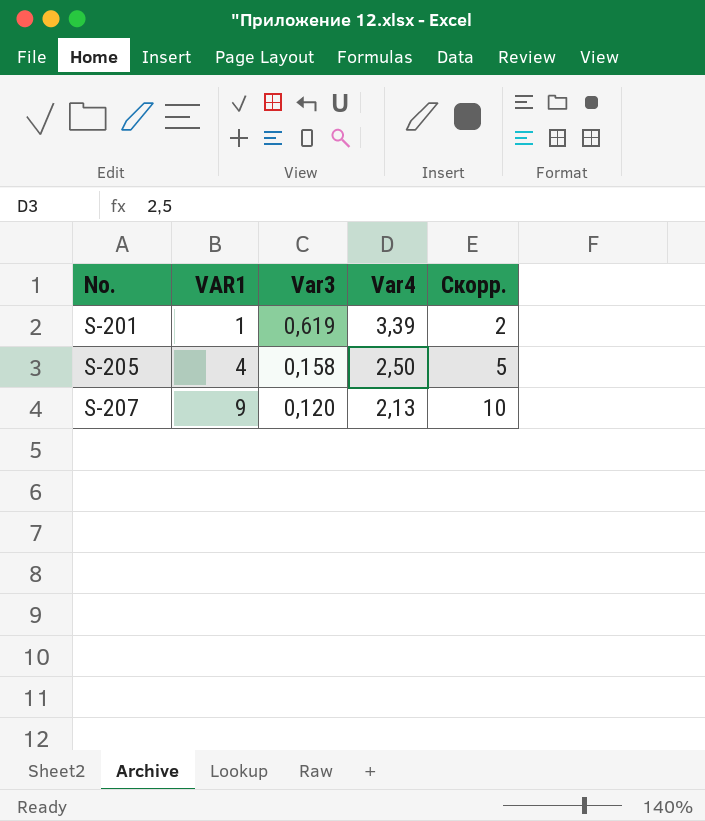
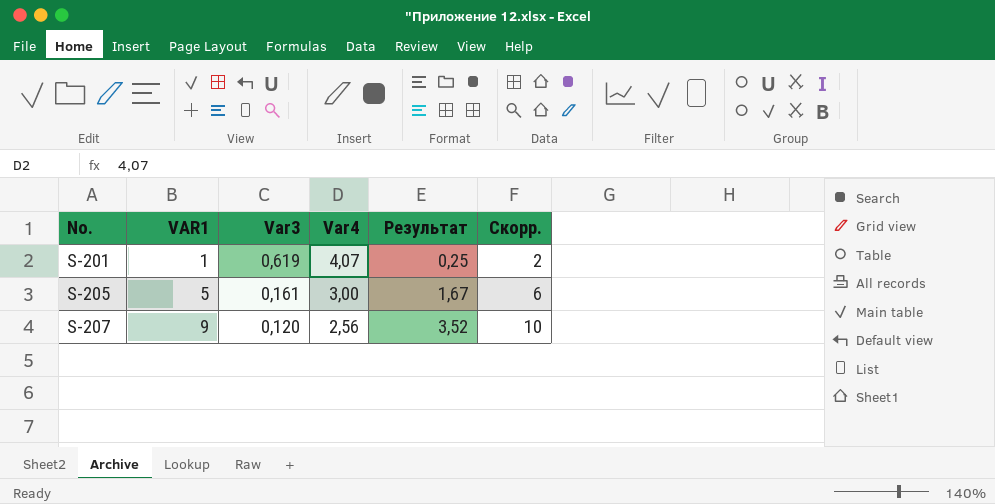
column Результат | formula: none -> [VAR1] / [Var4]
S-201 | Var4: 3,39 -> 4,07
S-205 | VAR1: 4 -> 5
S-205 | Var3: 0,158 -> 0,161
S-205 | Var4: 2,50 -> 3,00
S-205 | Скорр.: 5 -> 6
S-207 | Var4: 2,13 -> 2,56

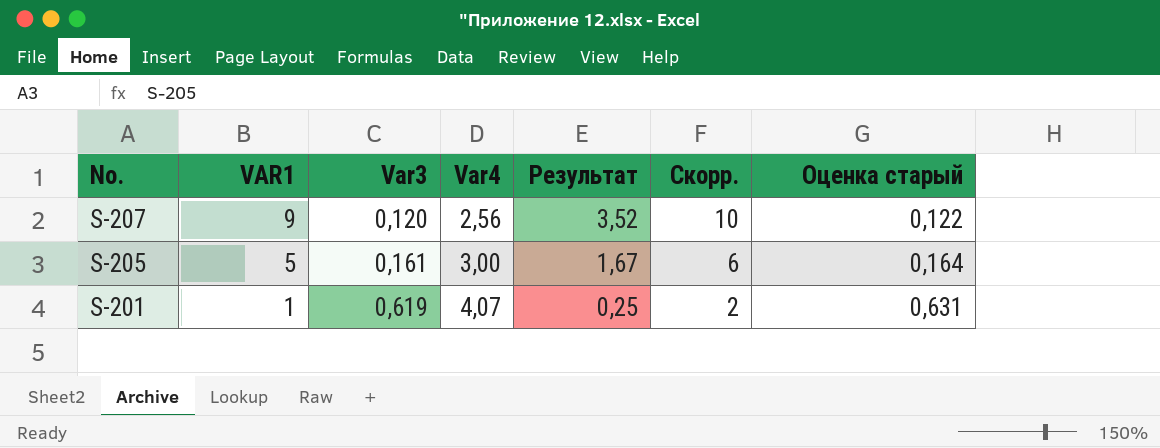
row order: No. ascending -> No. descending
column Оценка старый | formula: none -> [Var3] * 1,02

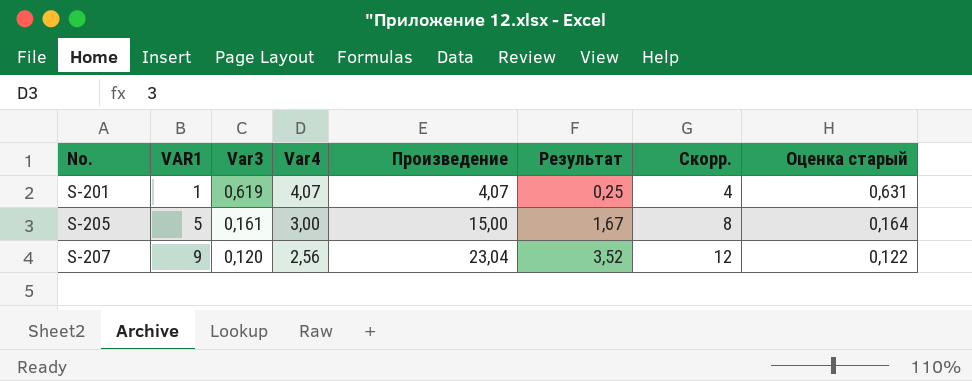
row order: No. descending -> No. ascending
column Произведение | formula: none -> [VAR1] * [Var4]
column Скорр. | formula: [VAR1] + 1 -> [VAR1] + 3

